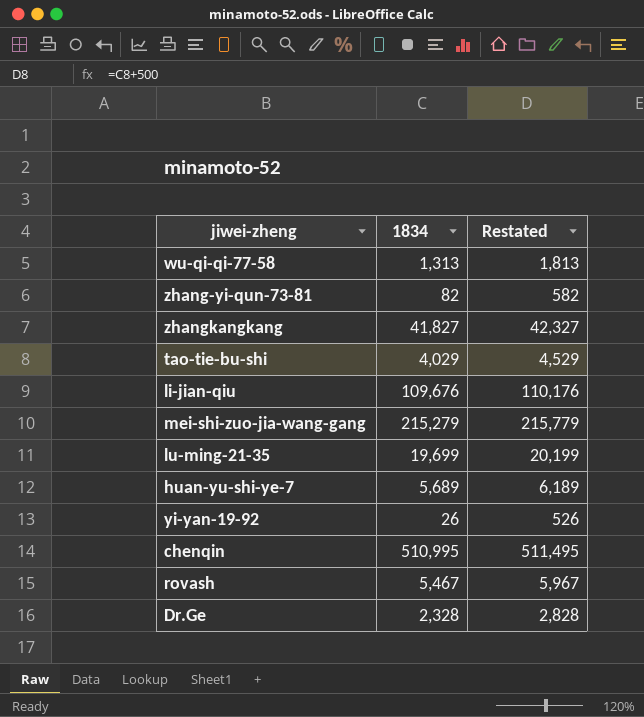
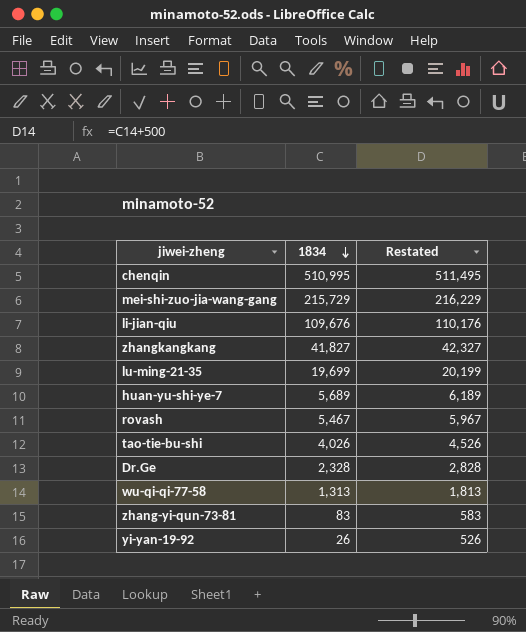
row order: none -> 1834 descending
mei-shi-zuo-jia-wang-gang | 1834: 215,279 -> 215,729
mei-shi-zuo-jia-wang-gang | Restated: 215,779 -> 216,229
tao-tie-bu-shi | 1834: 4,029 -> 4,026
tao-tie-bu-shi | Restated: 4,529 -> 4,526
zhang-yi-qun-73-81 | 1834: 82 -> 83
zhang-yi-qun-73-81 | Restated: 582 -> 583

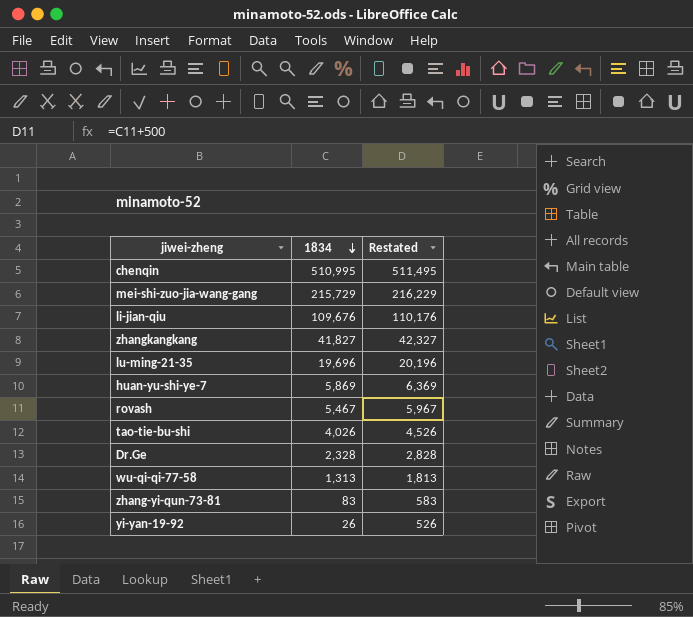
lu-ming-21-35 | 1834: 19,699 -> 19,696
lu-ming-21-35 | Restated: 20,199 -> 20,196
huan-yu-shi-ye-7 | 1834: 5,689 -> 5,869
huan-yu-shi-ye-7 | Restated: 6,189 -> 6,369

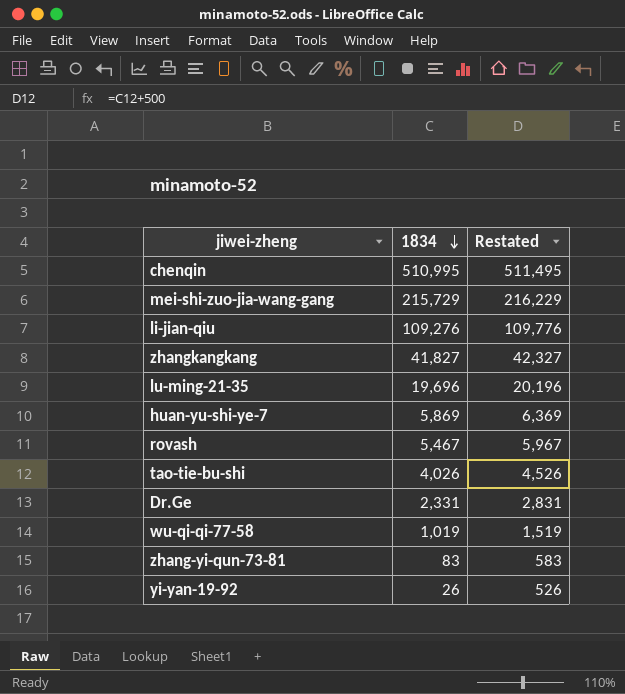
li-jian-qiu | 1834: 109,676 -> 109,276
li-jian-qiu | Restated: 110,176 -> 109,776
Dr.Ge | 1834: 2,328 -> 2,331
Dr.Ge | Restated: 2,828 -> 2,831
wu-qi-qi-77-58 | 1834: 1,313 -> 1,019
wu-qi-qi-77-58 | Restated: 1,813 -> 1,519

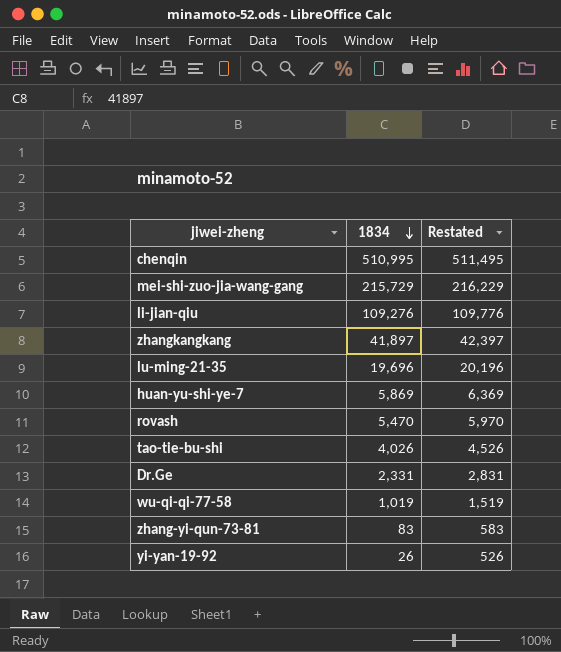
zhangkangkang | 1834: 41,827 -> 41,897
zhangkangkang | Restated: 42,327 -> 42,397
rovash | 1834: 5,467 -> 5,470
rovash | Restated: 5,967 -> 5,970

